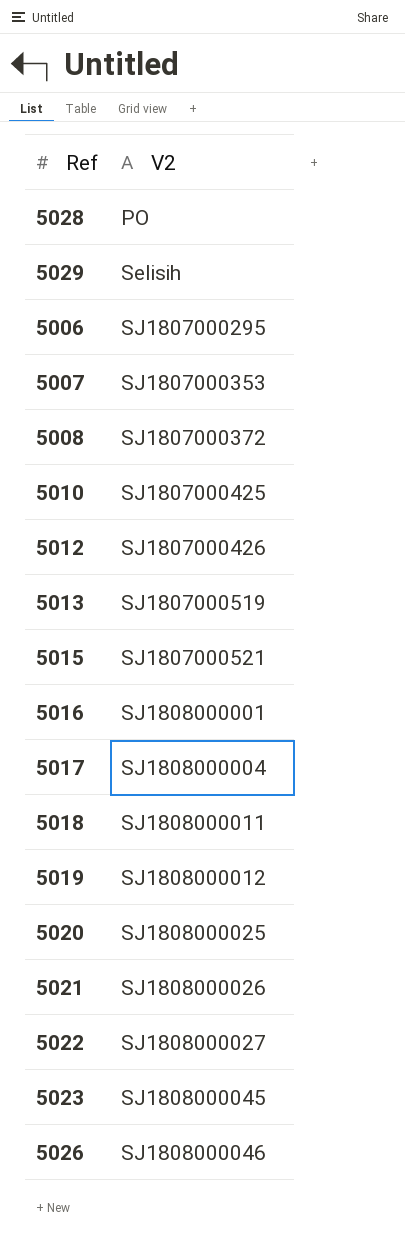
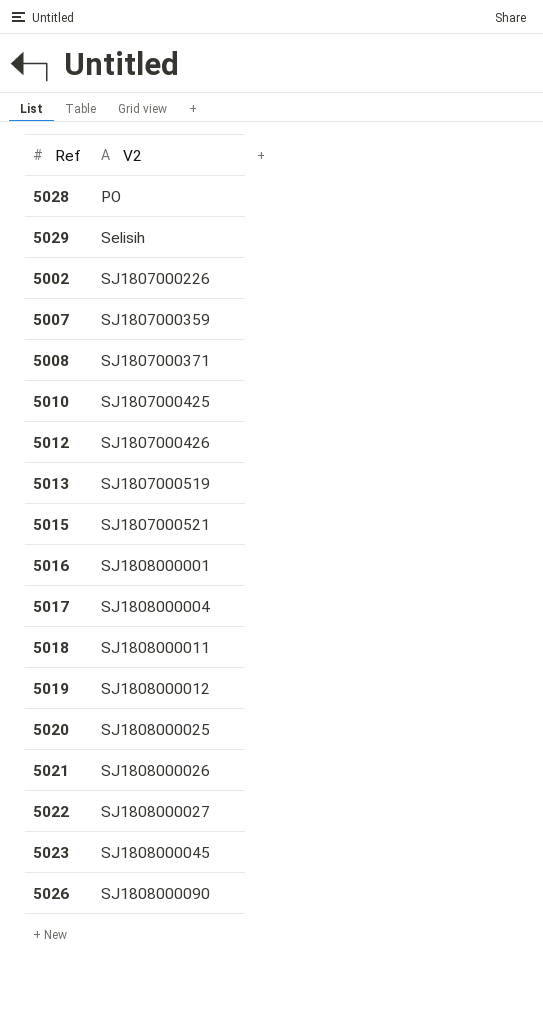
row 5006: SJ1807000295 -> none
row 5002: none -> SJ1807000226
5007 | V2: SJ1807000353 -> SJ1807000359
5008 | V2: SJ1807000372 -> SJ1807000371
5026 | V2: SJ1808000046 -> SJ1808000090

